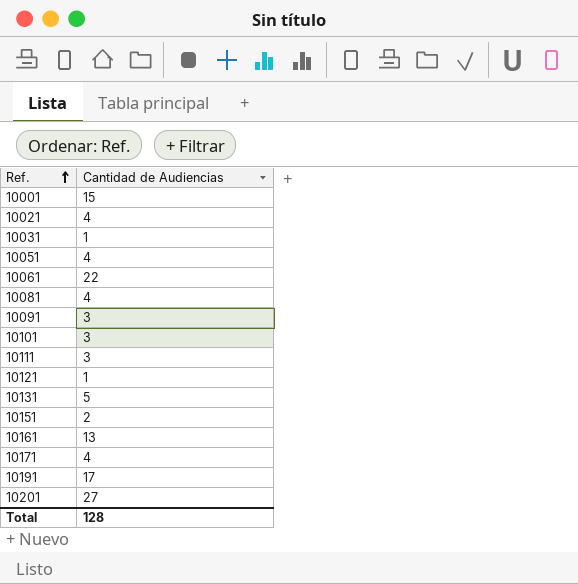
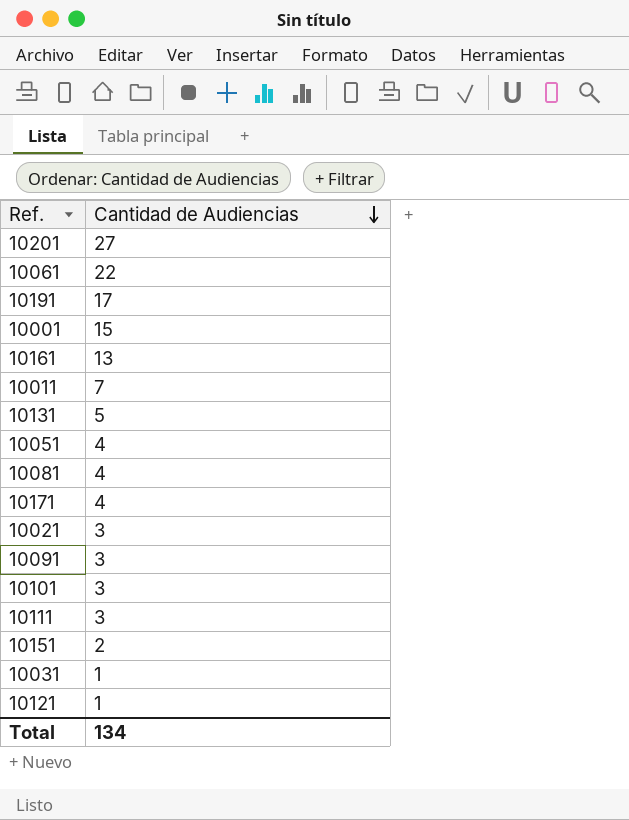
row order: Ref. ascending -> Cantidad de Audiencias descending
row 10011: none -> 7
10021 | Cantidad de Audiencias: 4 -> 3
Total | Cantidad de Audiencias: 128 -> 134

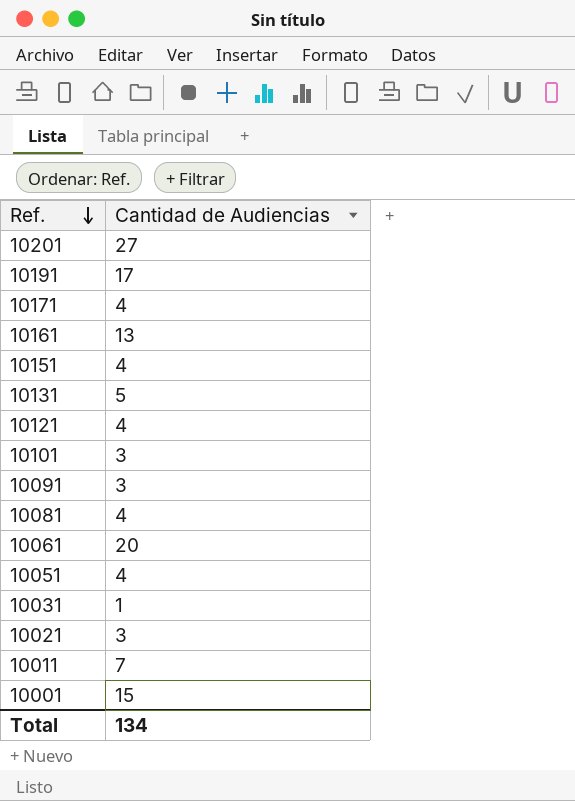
row order: Cantidad de Audiencias descending -> Ref. descending
row 10111: 3 -> none
10151 | Cantidad de Audiencias: 2 -> 4
10121 | Cantidad de Audiencias: 1 -> 4
10061 | Cantidad de Audiencias: 22 -> 20

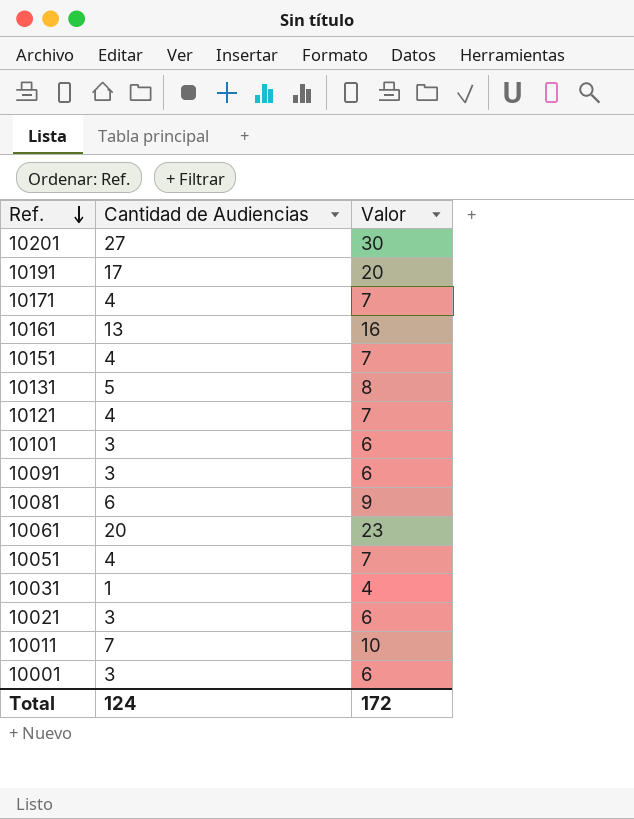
column Valor | formula: none -> [Cantidad de Audiencias] + 3
10081 | Cantidad de Audiencias: 4 -> 6
10001 | Cantidad de Audiencias: 15 -> 3
Total | Cantidad de Audiencias: 134 -> 124

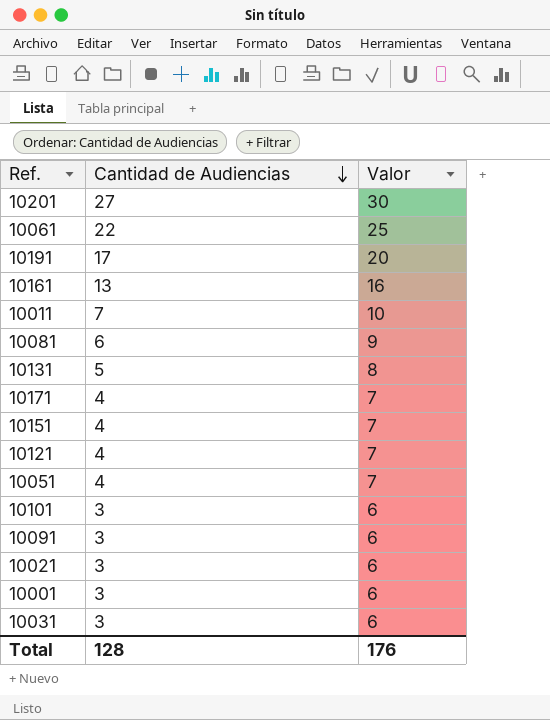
row order: Ref. descending -> Cantidad de Audiencias descending
10061 | Cantidad de Audiencias: 20 -> 22
10061 | Valor: 23 -> 25
10031 | Cantidad de Audiencias: 1 -> 3
10031 | Valor: 4 -> 6
Total | Cantidad de Audiencias: 124 -> 128
Total | Valor: 172 -> 176

